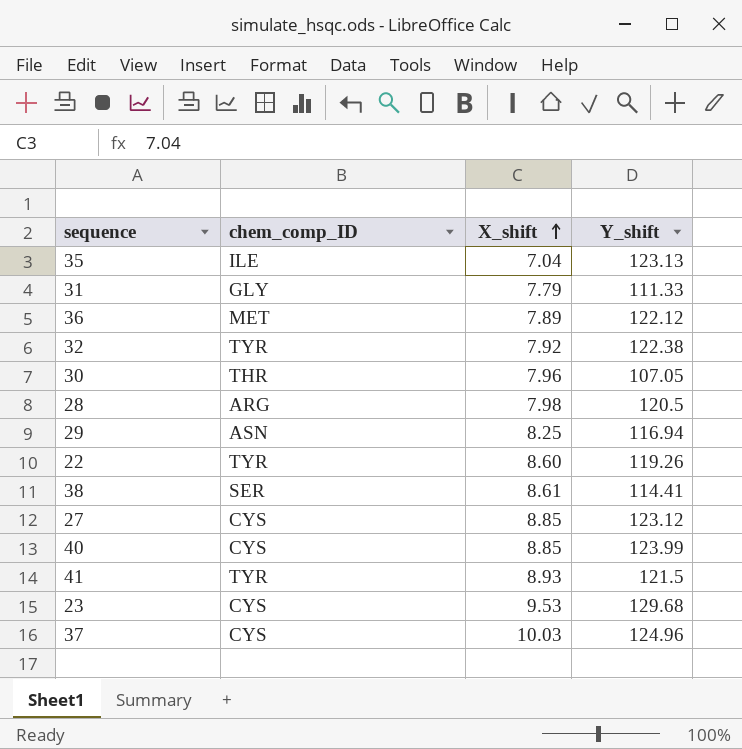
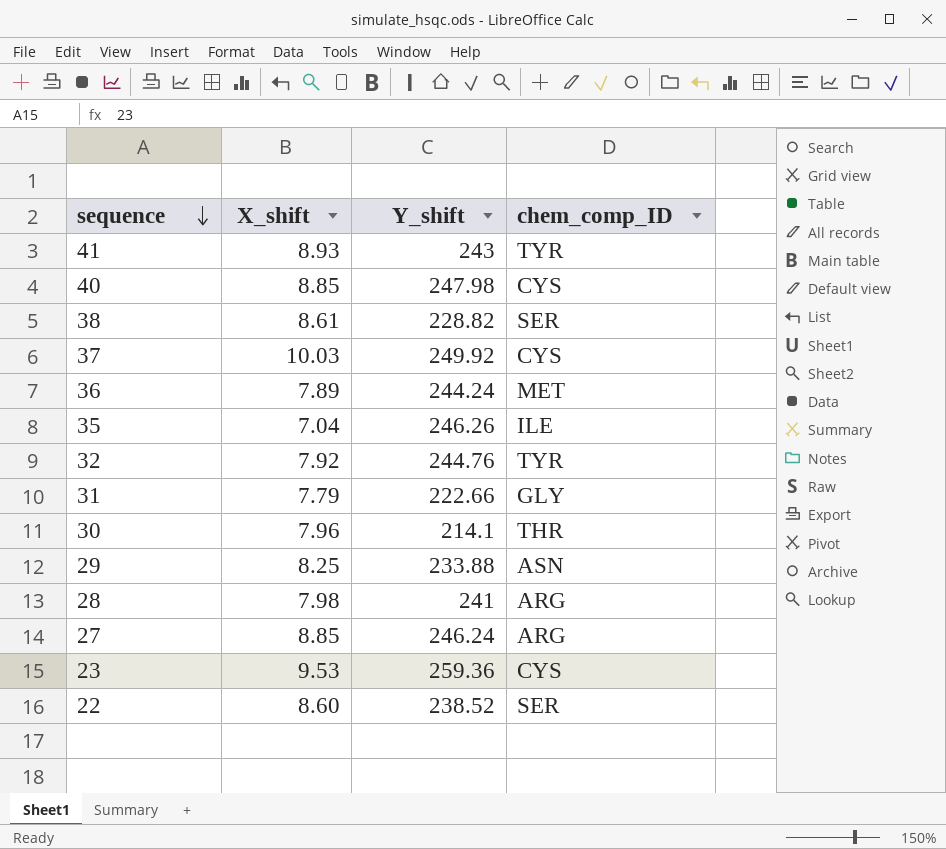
row order: X_shift ascending -> sequence descending
column chem_comp_ID | position: 2 -> 4
41 | Y_shift: 121.5 -> 243
40 | Y_shift: 123.99 -> 247.98
38 | Y_shift: 114.41 -> 228.82
37 | Y_shift: 124.96 -> 249.92
36 | Y_shift: 122.12 -> 244.24
35 | Y_shift: 123.13 -> 246.26
32 | Y_shift: 122.38 -> 244.76
31 | Y_shift: 111.33 -> 222.66
30 | Y_shift: 107.05 -> 214.1
29 | Y_shift: 116.94 -> 233.88
28 | Y_shift: 120.5 -> 241
27 | Y_shift: 123.12 -> 246.24
27 | chem_comp_ID: CYS -> ARG
23 | Y_shift: 129.68 -> 259.36
22 | Y_shift: 119.26 -> 238.52
22 | chem_comp_ID: TYR -> SER

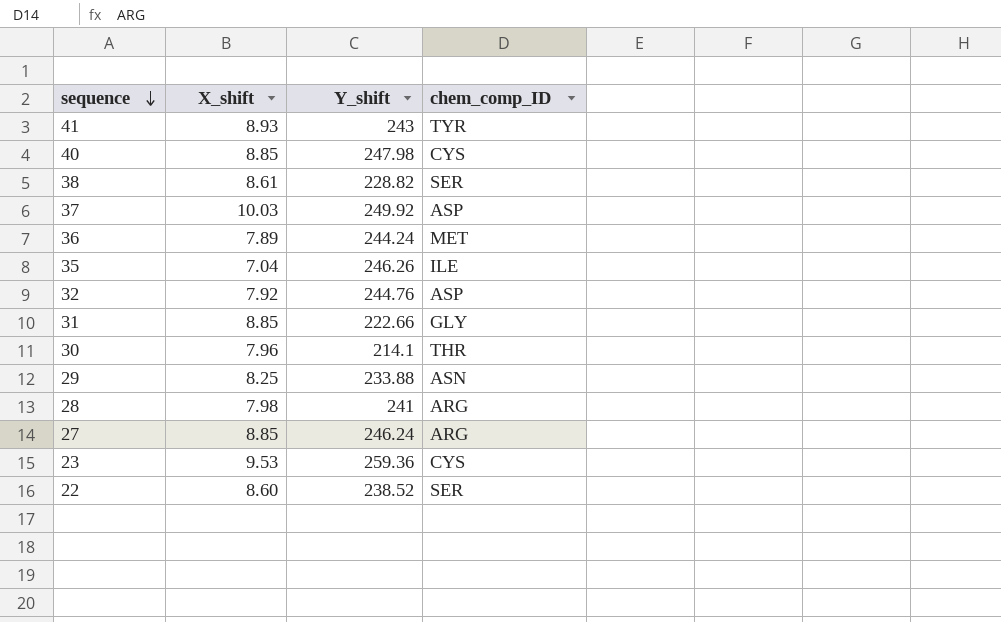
37 | chem_comp_ID: CYS -> ASP
32 | chem_comp_ID: TYR -> ASP
31 | X_shift: 7.79 -> 8.85

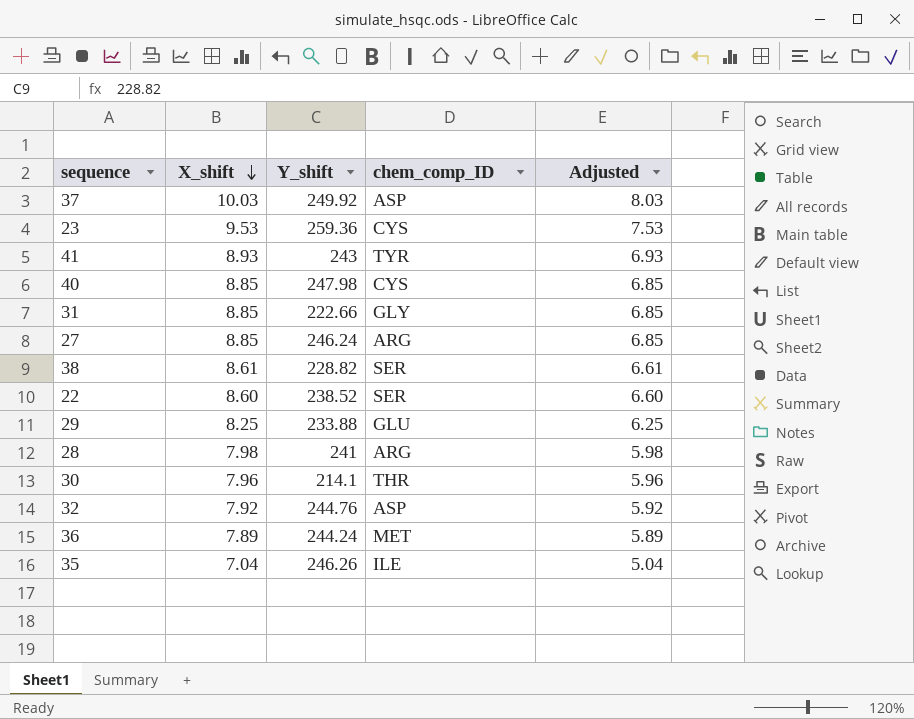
row order: sequence descending -> X_shift descending
column Adjusted | formula: none -> [X_shift] - 2
29 | chem_comp_ID: ASN -> GLU

